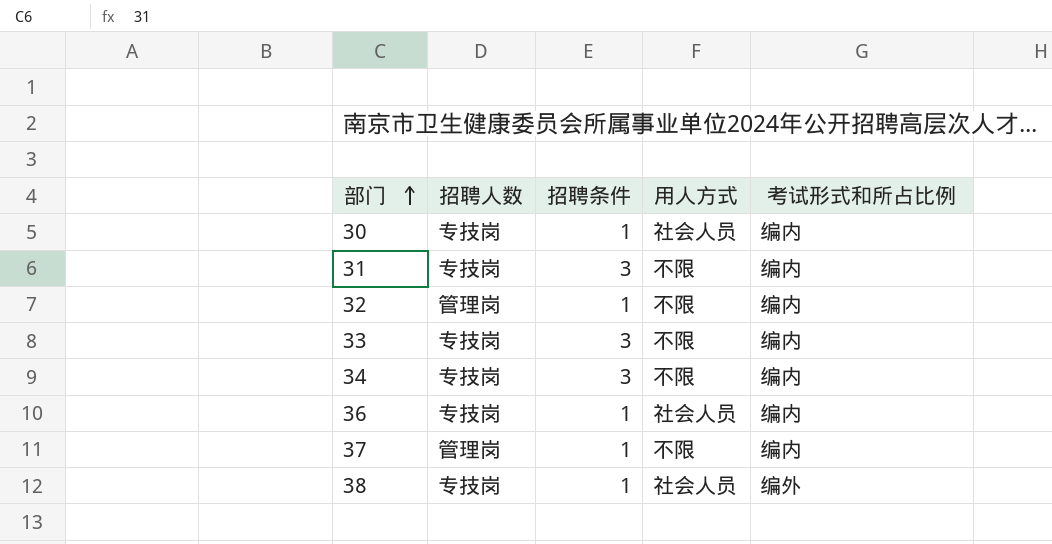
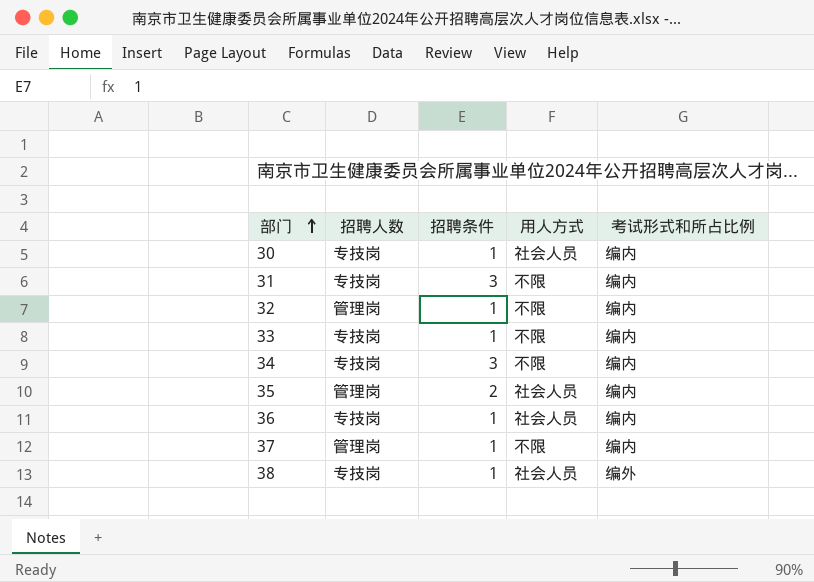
33 | 招聘条件: 3 -> 1
row 35: none -> 管理岗 | 2 | 社会人员 | 编内

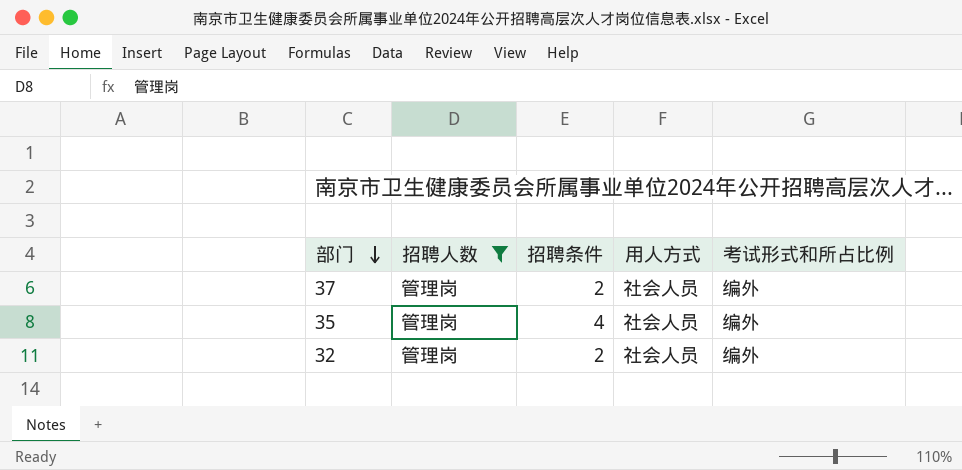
filter: none -> 招聘人数 = 管理岗
row order: 部门 ascending -> 部门 descending
37 | 招聘条件: 1 -> 2
37 | 用人方式: 不限 -> 社会人员
37 | 考试形式和所占比例: 编内 -> 编外
35 | 招聘条件: 2 -> 4
35 | 考试形式和所占比例: 编内 -> 编外
32 | 招聘条件: 1 -> 2
32 | 用人方式: 不限 -> 社会人员
32 | 考试形式和所占比例: 编内 -> 编外

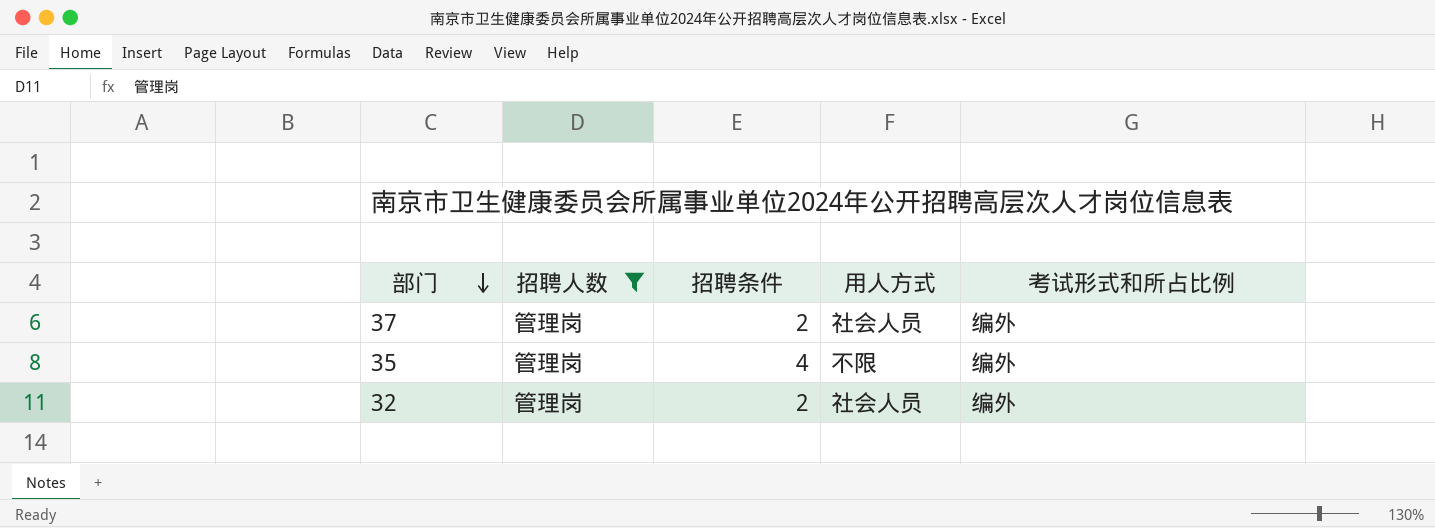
35 | 用人方式: 社会人员 -> 不限

